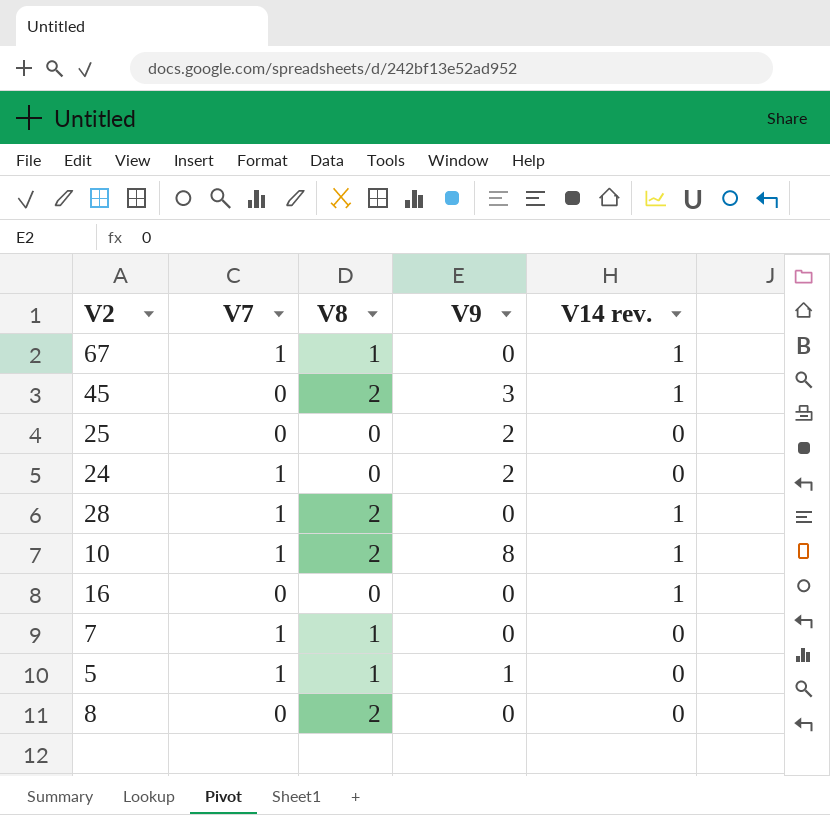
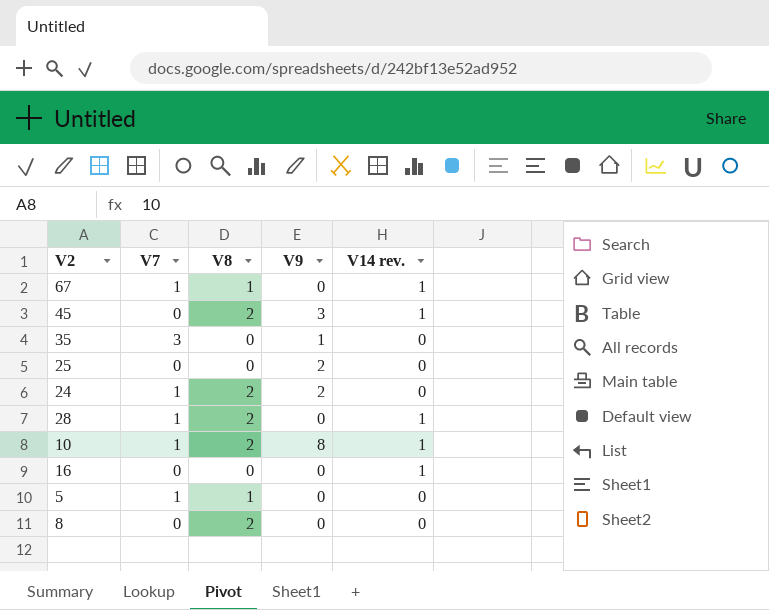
row 7: 1 | 1 | 0 | 0 -> none
row 35: none -> 3 | 0 | 1 | 0
24 | V8: 0 -> 2
5 | V9: 1 -> 0

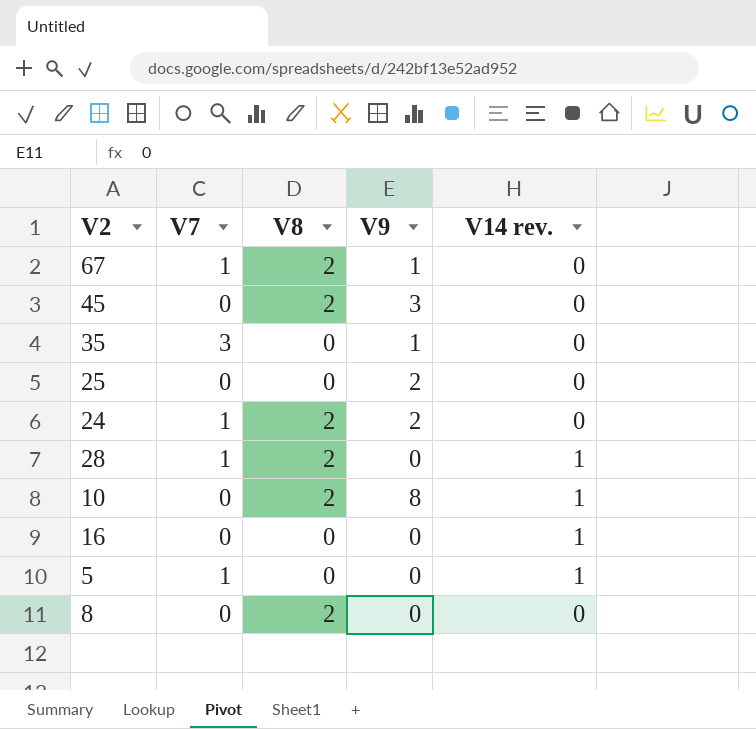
67 | V8: 1 -> 2
67 | V9: 0 -> 1
67 | V14 rev.: 1 -> 0
45 | V14 rev.: 1 -> 0
10 | V7: 1 -> 0
5 | V8: 1 -> 0
5 | V14 rev.: 0 -> 1

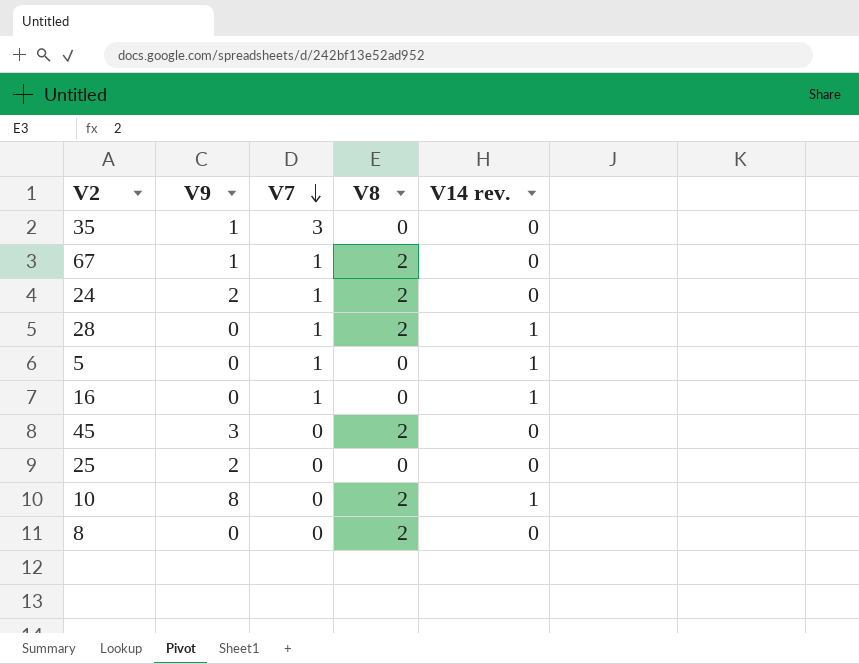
row order: none -> V7 descending
column V9 | position: 4 -> 2
16 | V7: 0 -> 1

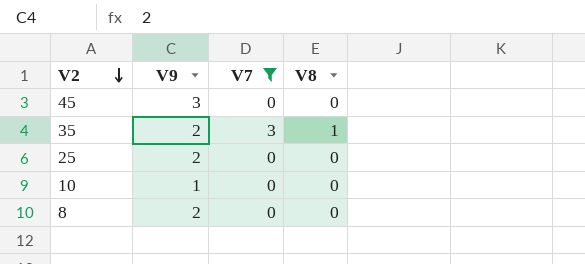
filter: none -> V7 != 1
row order: V7 descending -> V2 descending
column V14 rev. | position: 5 -> none
45 | V8: 2 -> 0
35 | V9: 1 -> 2
35 | V8: 0 -> 1
10 | V9: 8 -> 1
10 | V8: 2 -> 0
8 | V9: 0 -> 2
8 | V8: 2 -> 0

